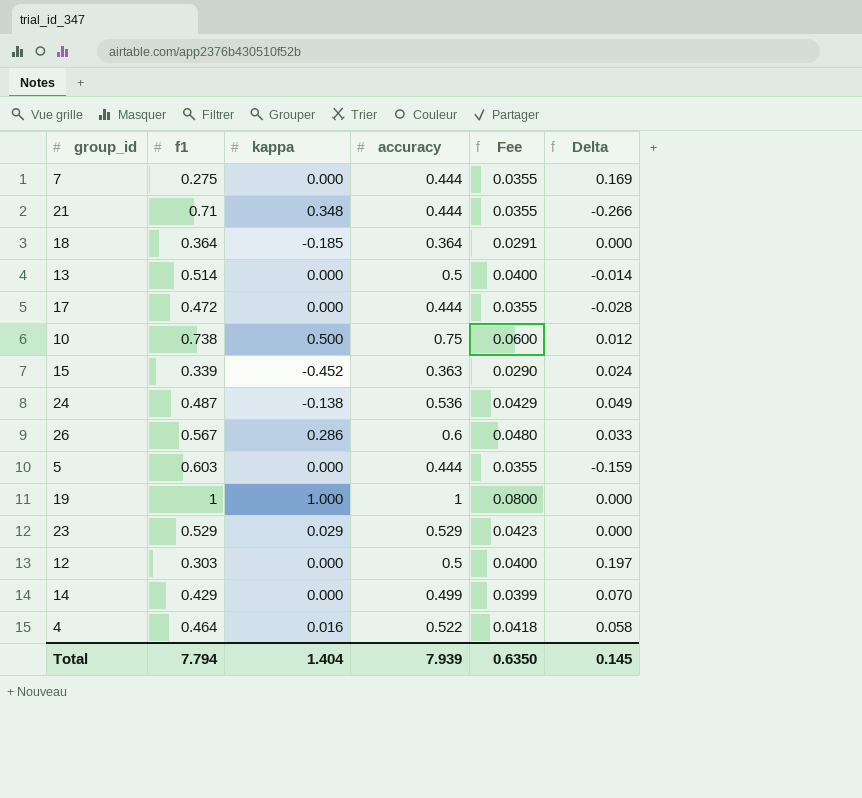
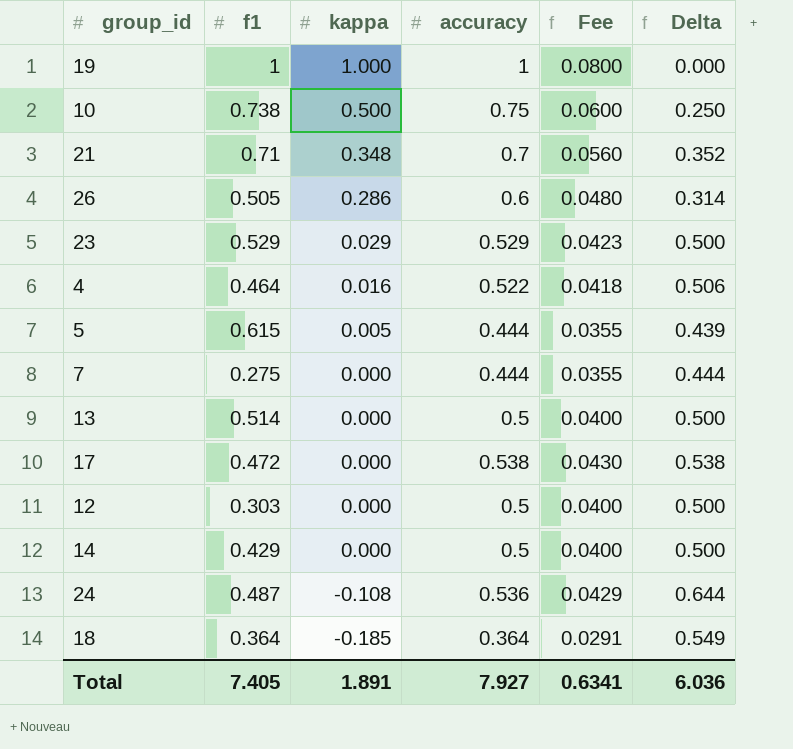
row order: none -> kappa descending
column Delta | formula: [accuracy] - [f1] -> [accuracy] - [kappa]
row 15: 0.339 | -0.452 | 0.363 | 0.0290 | 0.024 -> none
21 | accuracy: 0.444 -> 0.7
21 | Fee: 0.0355 -> 0.0560
26 | f1: 0.567 -> 0.505
5 | f1: 0.603 -> 0.615
5 | kappa: 0.000 -> 0.005
17 | accuracy: 0.444 -> 0.538
17 | Fee: 0.0355 -> 0.0430
14 | accuracy: 0.499 -> 0.5
14 | Fee: 0.0399 -> 0.0400
24 | kappa: -0.138 -> -0.108
Total | f1: 7.794 -> 7.405
Total | kappa: 1.404 -> 1.891
Total | accuracy: 7.939 -> 7.927
Total | Fee: 0.6350 -> 0.6341
Total | Delta: 0.145 -> 6.036

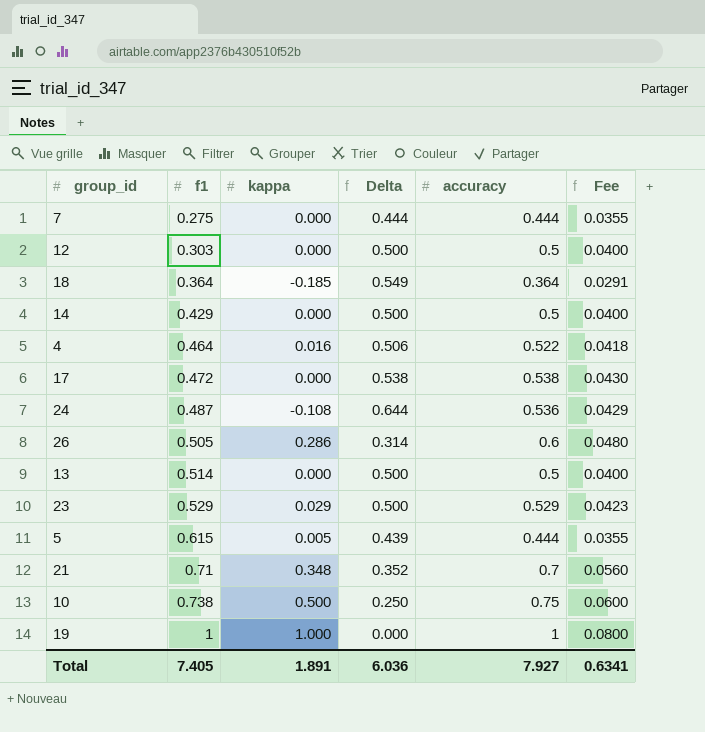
row order: kappa descending -> f1 ascending
column Delta | position: 6 -> 4

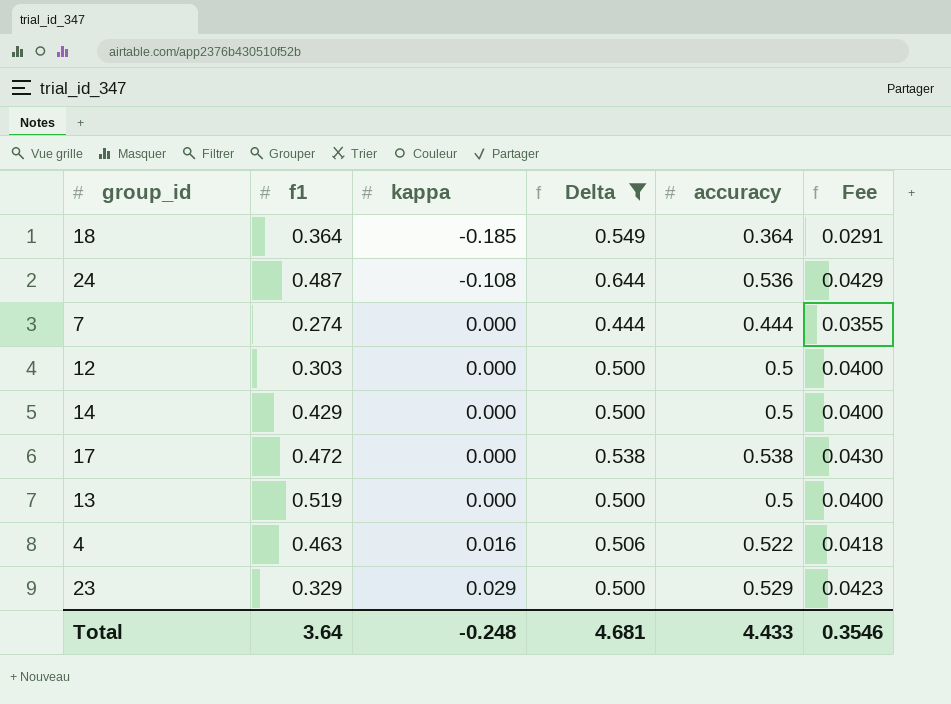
filter: none -> Delta >= 0.444
row order: f1 ascending -> kappa ascending
7 | f1: 0.275 -> 0.274
13 | f1: 0.514 -> 0.519
4 | f1: 0.464 -> 0.463
23 | f1: 0.529 -> 0.329
Total | f1: 7.405 -> 3.64
Total | kappa: 1.891 -> -0.248
Total | Delta: 6.036 -> 4.681
Total | accuracy: 7.927 -> 4.433
Total | Fee: 0.6341 -> 0.3546

